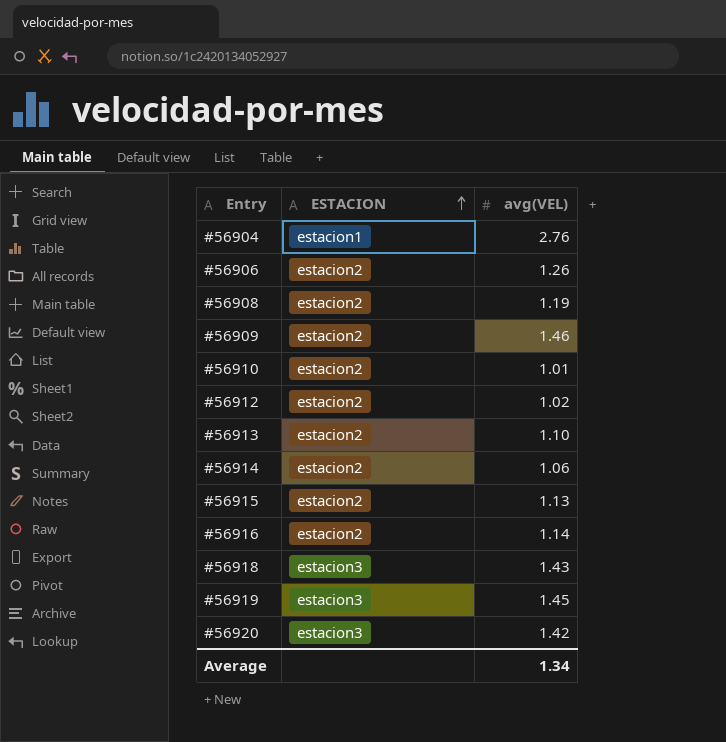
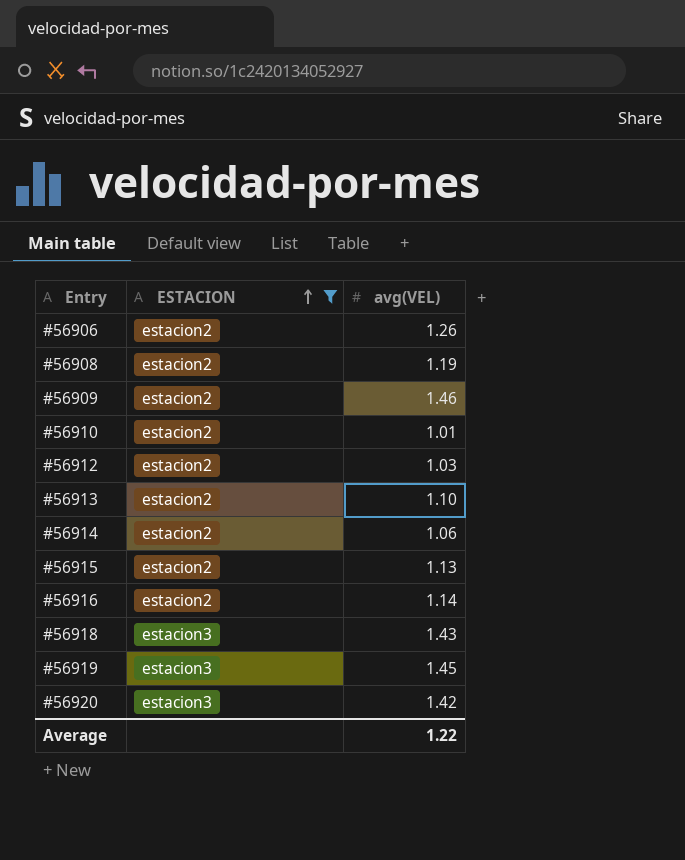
filter: none -> ESTACION != estacion1
#56912 | avg(VEL): 1.02 -> 1.03
Average | avg(VEL): 1.34 -> 1.22

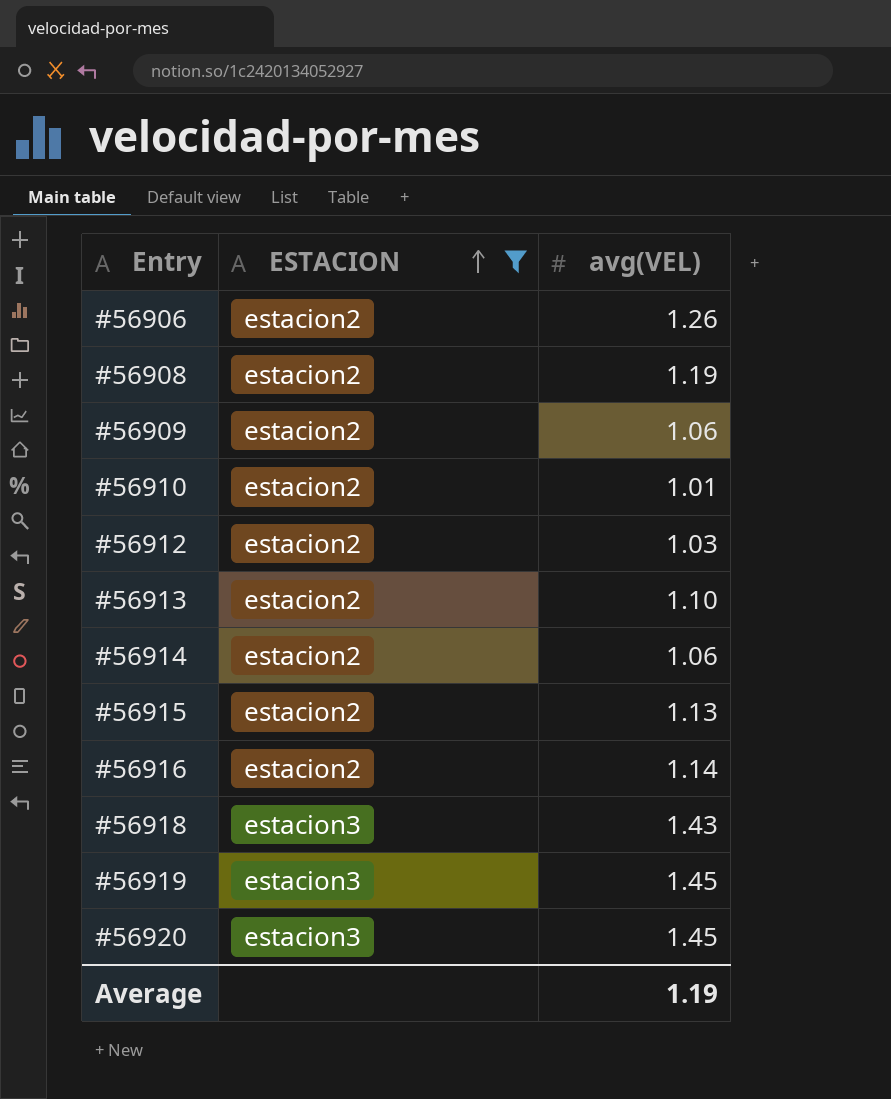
#56909 | avg(VEL): 1.46 -> 1.06
#56920 | avg(VEL): 1.42 -> 1.45
Average | avg(VEL): 1.22 -> 1.19

